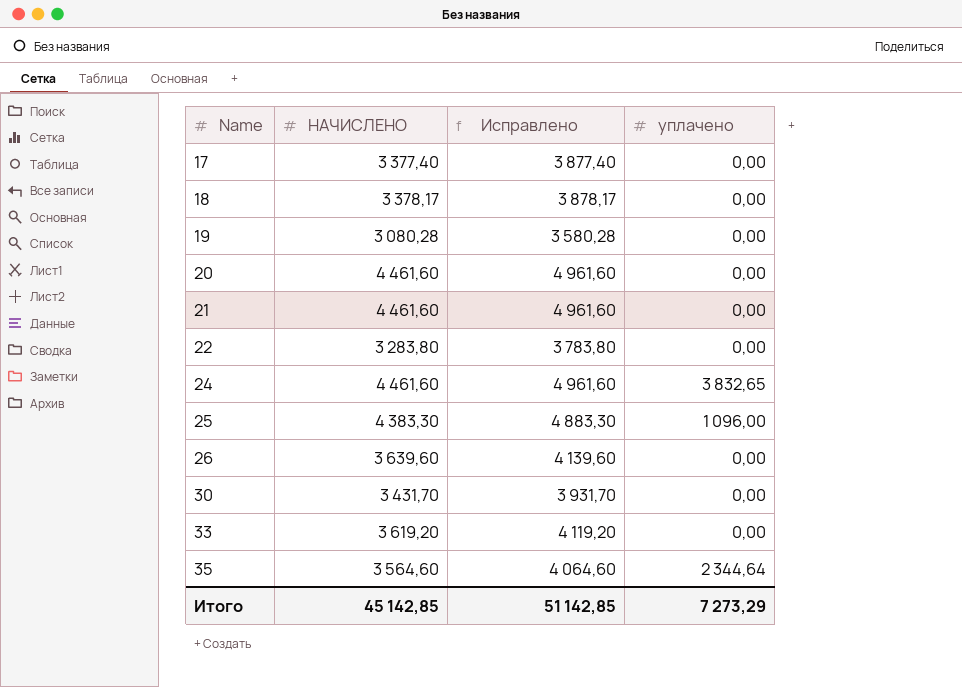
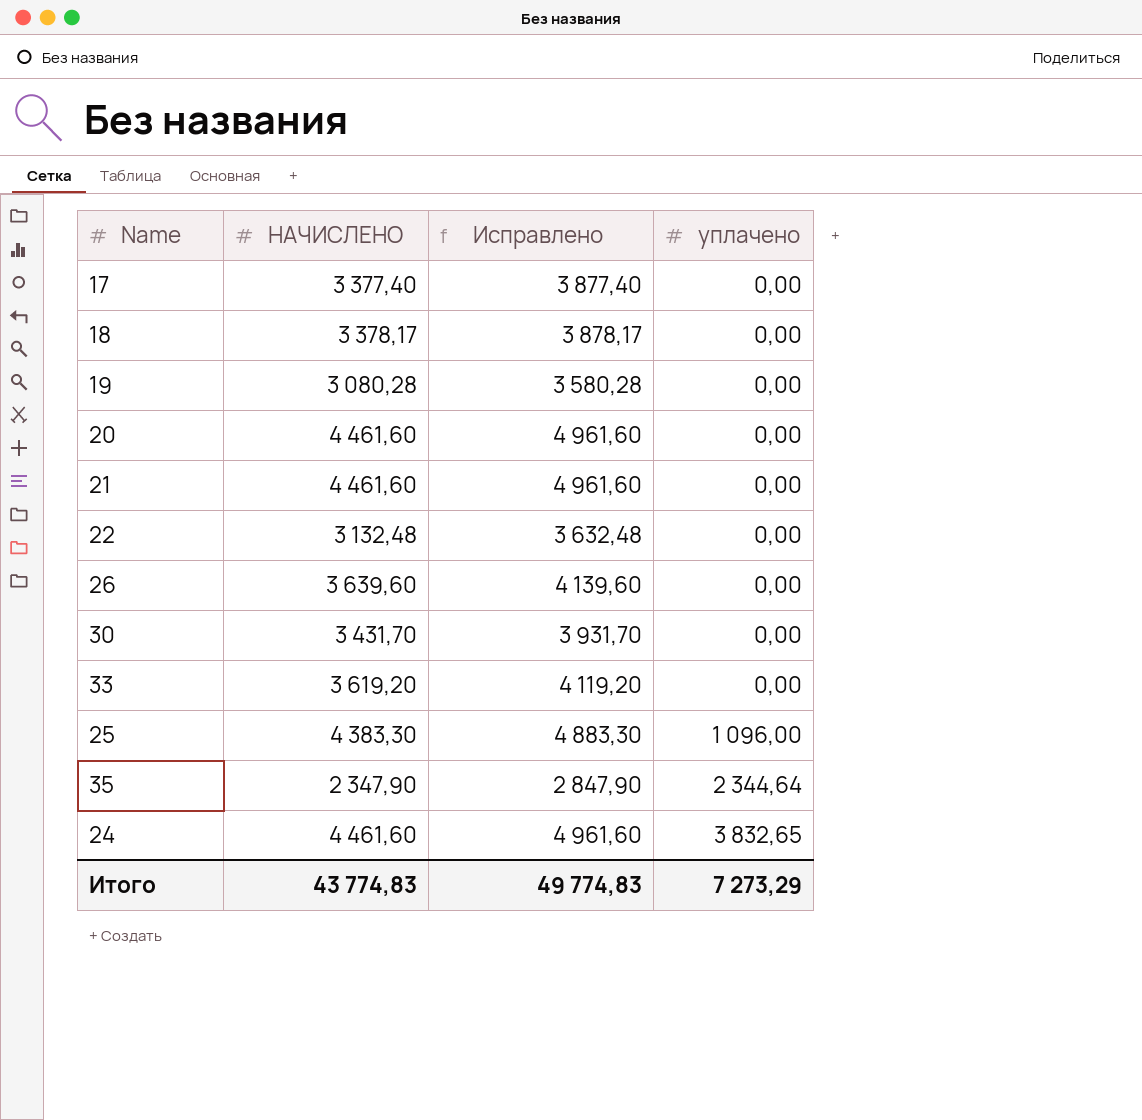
row order: Name ascending -> уплачено ascending
22 | НАЧИСЛЕНО: 3 283,80 -> 3 132,48
22 | Исправлено: 3 783,80 -> 3 632,48
35 | НАЧИСЛЕНО: 3 564,60 -> 2 347,90
35 | Исправлено: 4 064,60 -> 2 847,90
Итого | НАЧИСЛЕНО: 45 142,85 -> 43 774,83
Итого | Исправлено: 51 142,85 -> 49 774,83

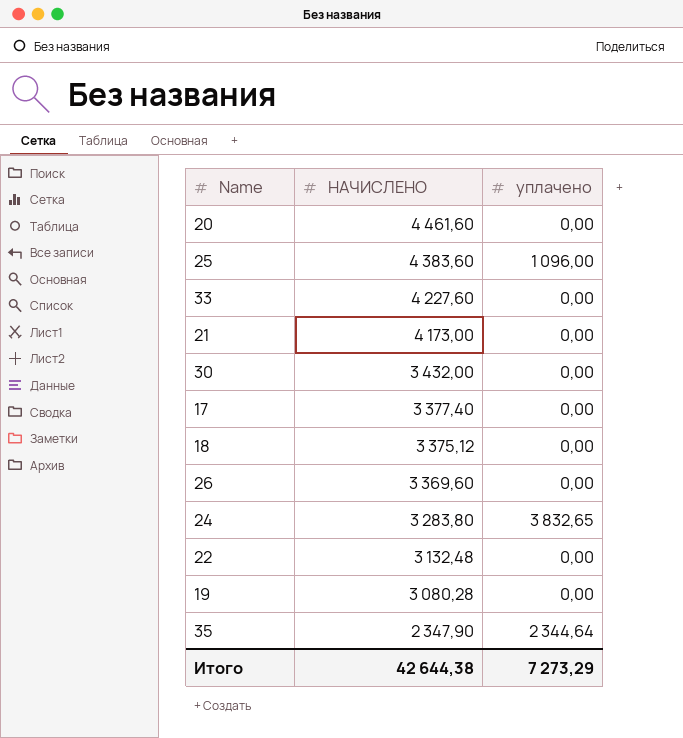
row order: уплачено ascending -> НАЧИСЛЕНО descending
column Исправлено | formula: [НАЧИСЛЕНО] + 500 -> none
25 | НАЧИСЛЕНО: 4 383,30 -> 4 383,60
33 | НАЧИСЛЕНО: 3 619,20 -> 4 227,60
21 | НАЧИСЛЕНО: 4 461,60 -> 4 173,00
30 | НАЧИСЛЕНО: 3 431,70 -> 3 432,00
18 | НАЧИСЛЕНО: 3 378,17 -> 3 375,12
26 | НАЧИСЛЕНО: 3 639,60 -> 3 369,60
24 | НАЧИСЛЕНО: 4 461,60 -> 3 283,80
Итого | НАЧИСЛЕНО: 43 774,83 -> 42 644,38

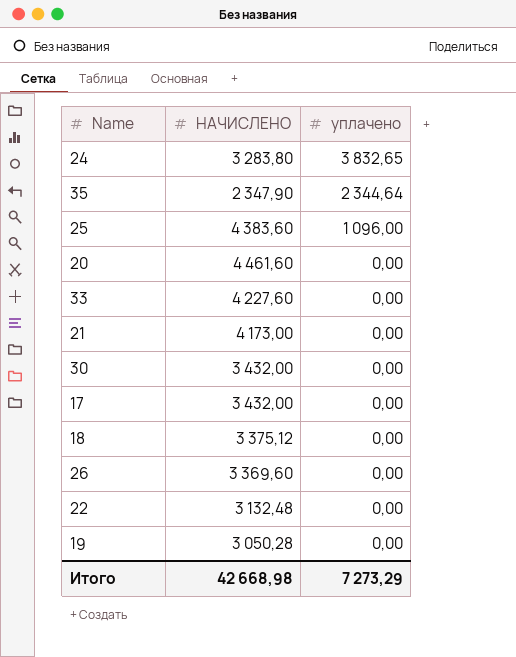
row order: НАЧИСЛЕНО descending -> уплачено descending
17 | НАЧИСЛЕНО: 3 377,40 -> 3 432,00
19 | НАЧИСЛЕНО: 3 080,28 -> 3 050,28
Итого | НАЧИСЛЕНО: 42 644,38 -> 42 668,98

